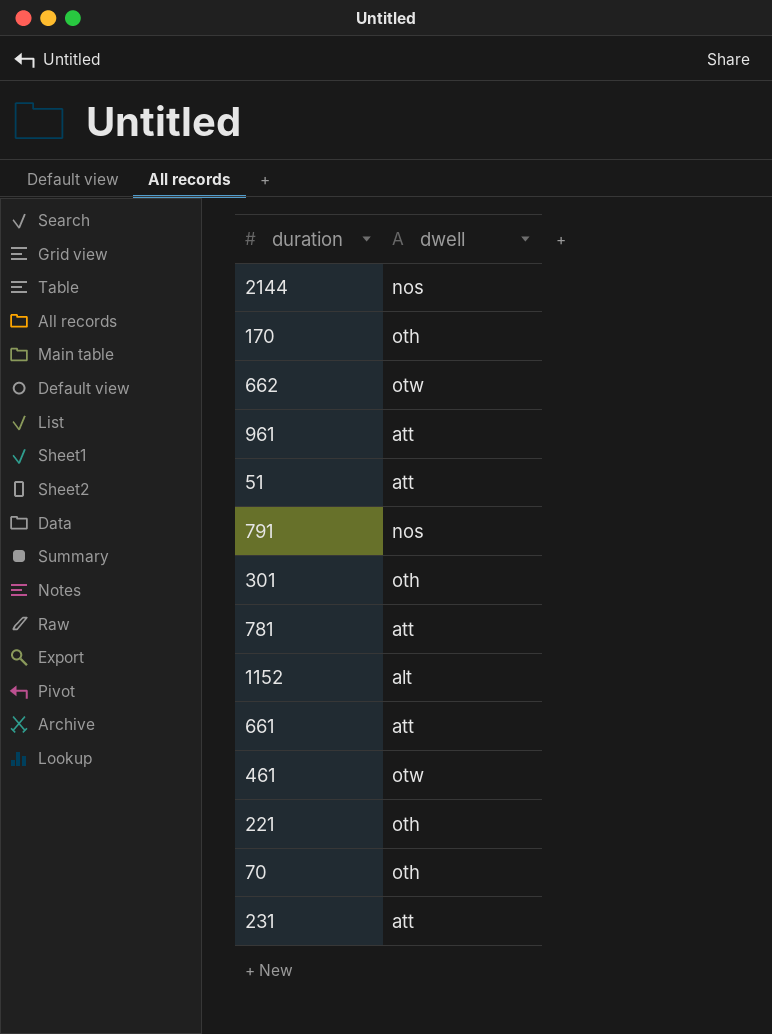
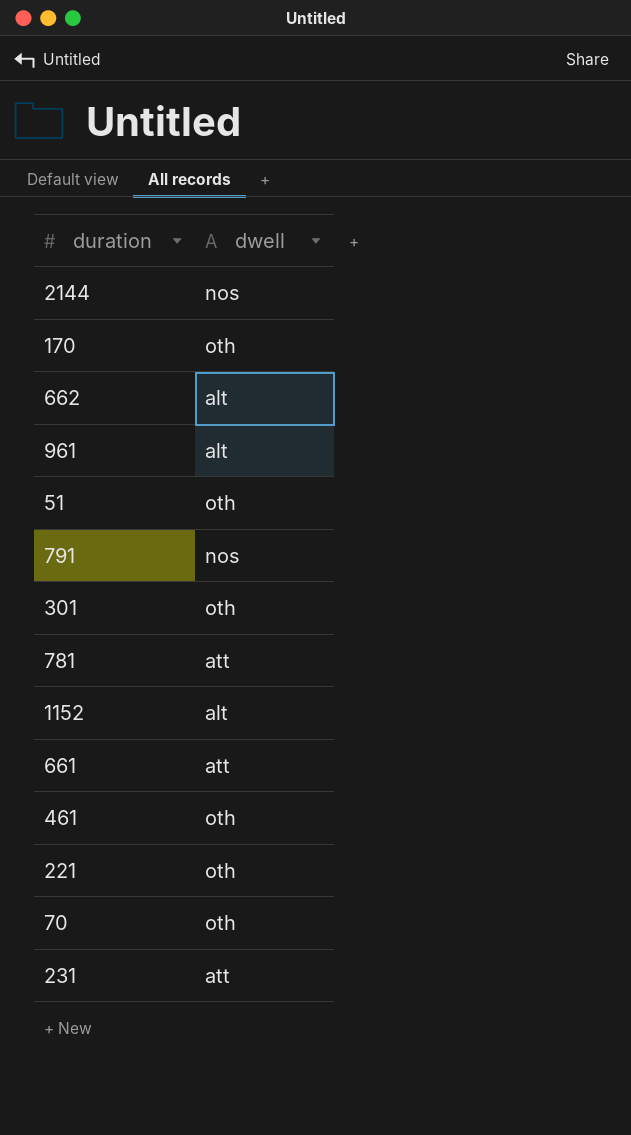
662 | dwell: otw -> alt
961 | dwell: att -> alt
51 | dwell: att -> oth
461 | dwell: otw -> oth

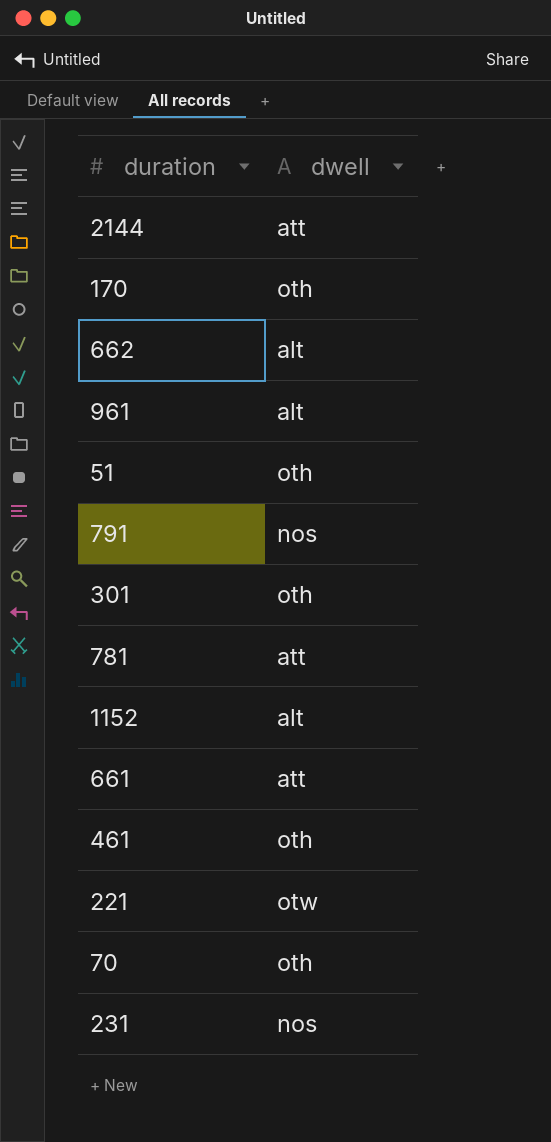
2144 | dwell: nos -> att
221 | dwell: oth -> otw
231 | dwell: att -> nos

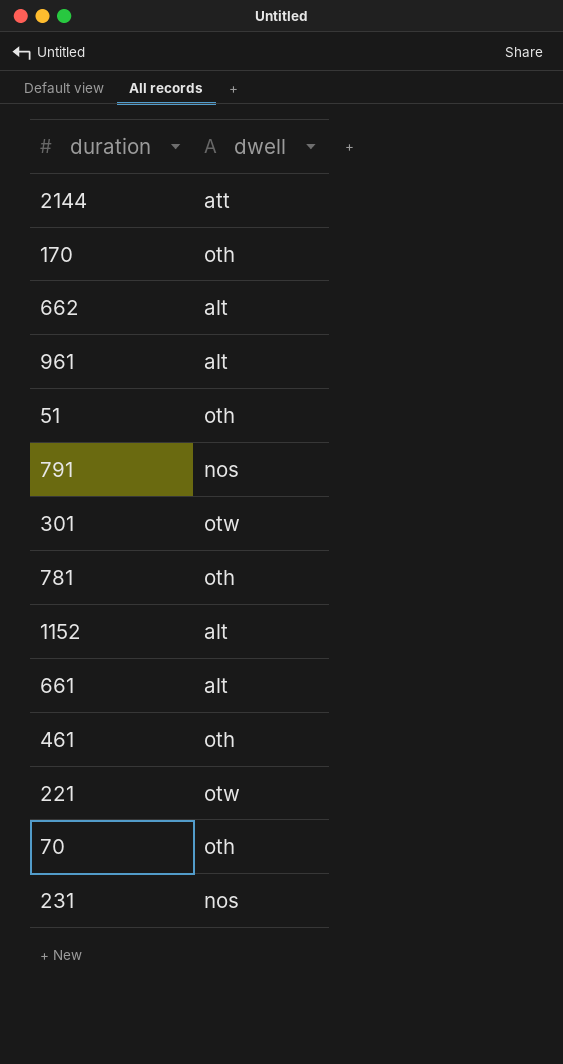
301 | dwell: oth -> otw
781 | dwell: att -> oth
661 | dwell: att -> alt

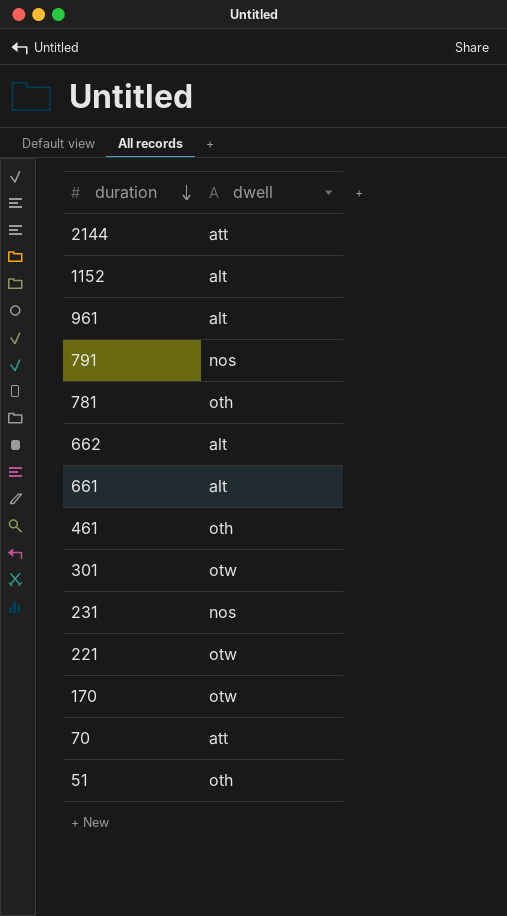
row order: none -> duration descending
170 | dwell: oth -> otw
70 | dwell: oth -> att

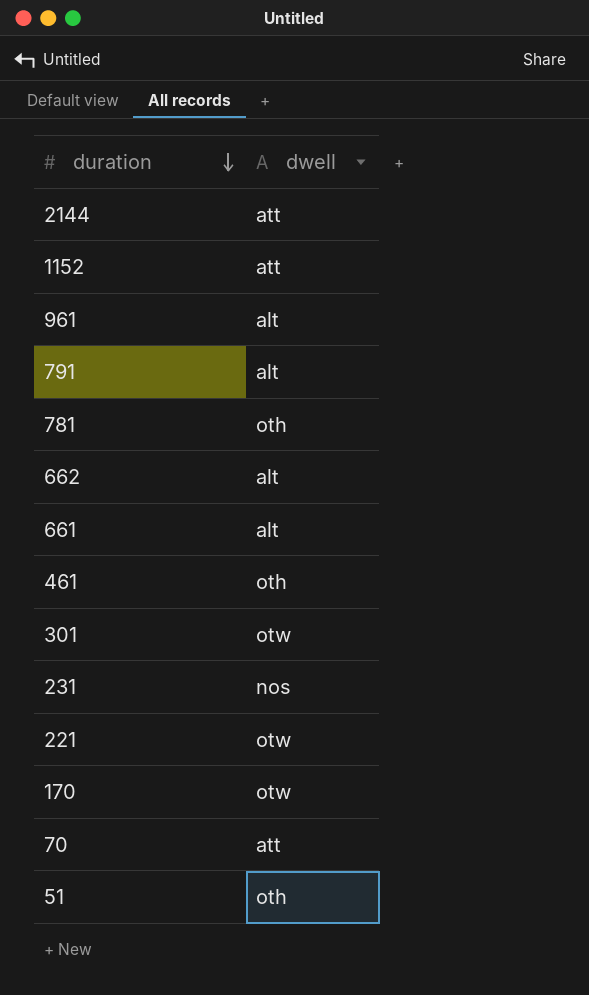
1152 | dwell: alt -> att
791 | dwell: nos -> alt

